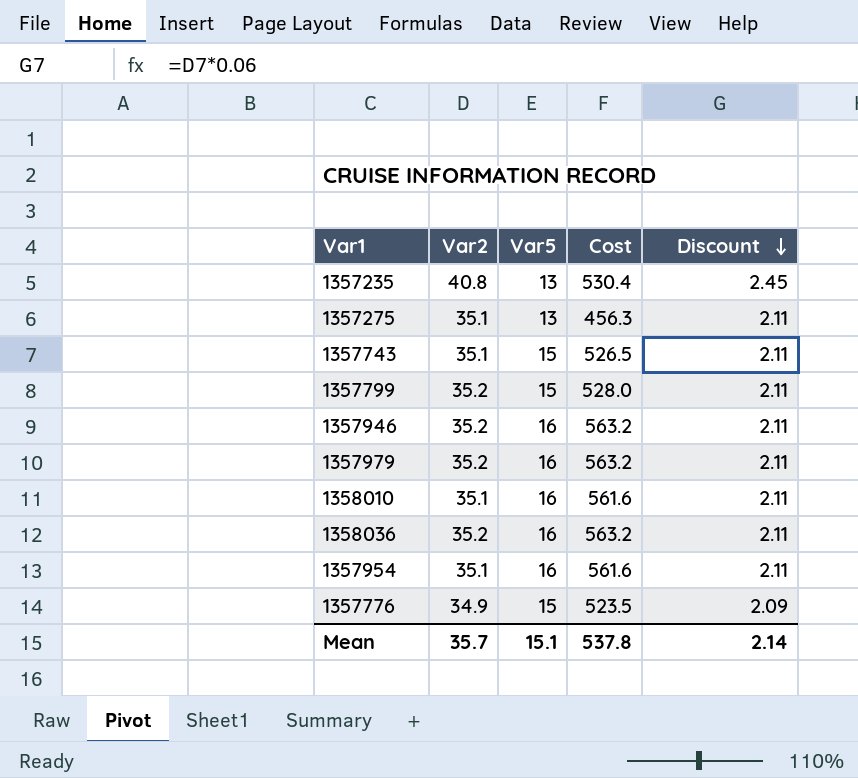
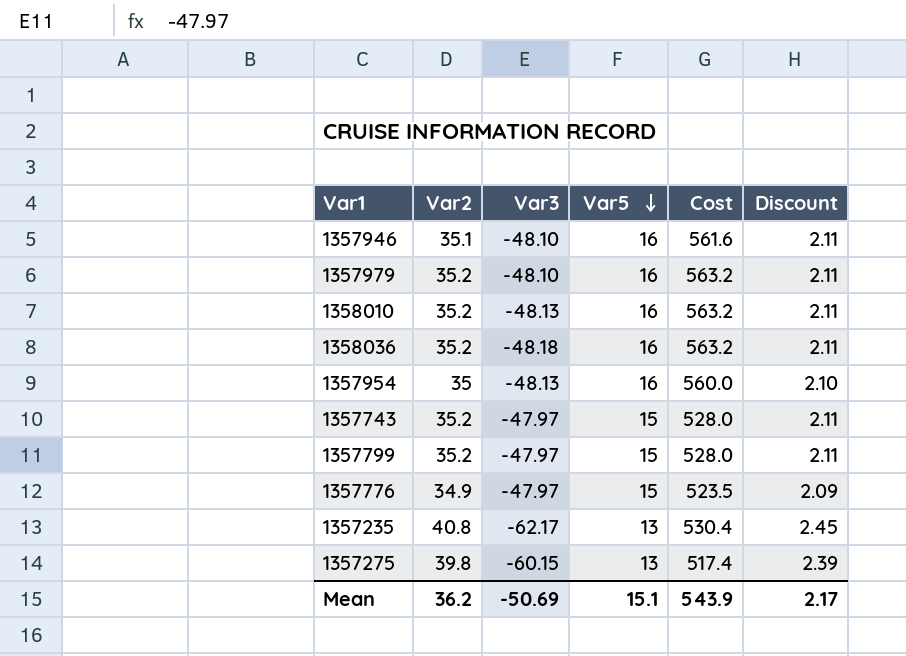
row order: Discount descending -> Var5 descending
column Var3 | position: none -> 3
1357946 | Var2: 35.2 -> 35.1
1357946 | Cost: 563.2 -> 561.6
1358010 | Var2: 35.1 -> 35.2
1358010 | Cost: 561.6 -> 563.2
1357954 | Var2: 35.1 -> 35
1357954 | Cost: 561.6 -> 560.0
1357954 | Discount: 2.11 -> 2.10
1357743 | Var2: 35.1 -> 35.2
1357743 | Cost: 526.5 -> 528.0
1357275 | Var2: 35.1 -> 39.8
1357275 | Cost: 456.3 -> 517.4
1357275 | Discount: 2.11 -> 2.39
Mean | Var2: 35.7 -> 36.2
Mean | Cost: 537.8 -> 543.9
Mean | Discount: 2.14 -> 2.17

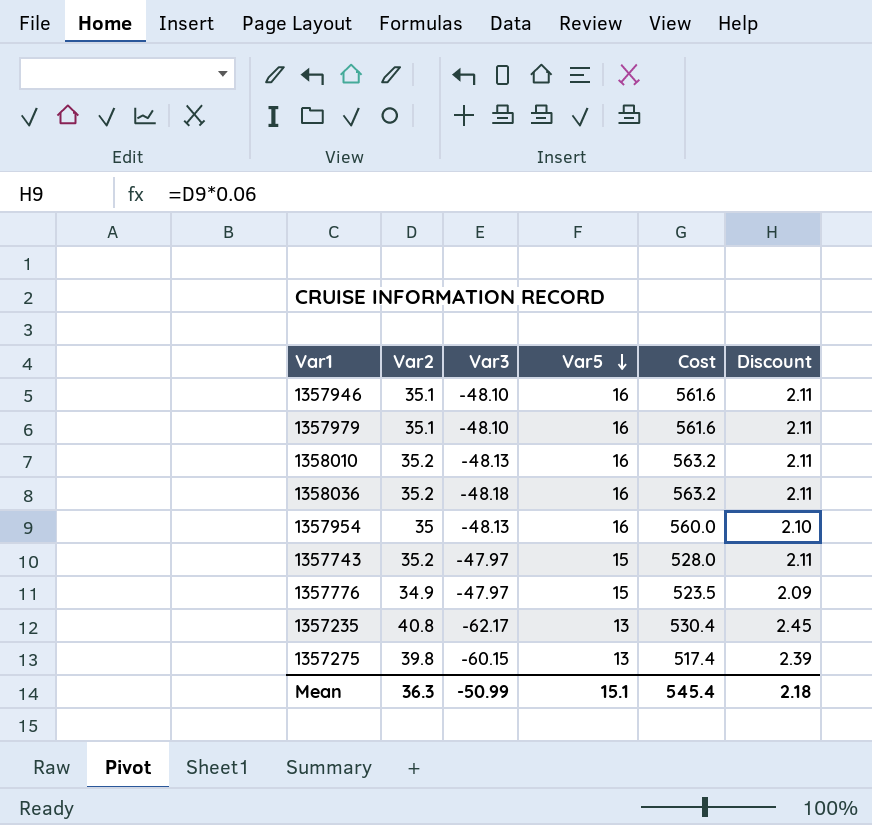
row 1357799: 35.2 | -47.97 | 15 | 528.0 | 2.11 -> none
1357979 | Var2: 35.2 -> 35.1
1357979 | Cost: 563.2 -> 561.6
Mean | Var2: 36.2 -> 36.3
Mean | Var3: -50.69 -> -50.99
Mean | Cost: 543.9 -> 545.4
Mean | Discount: 2.17 -> 2.18

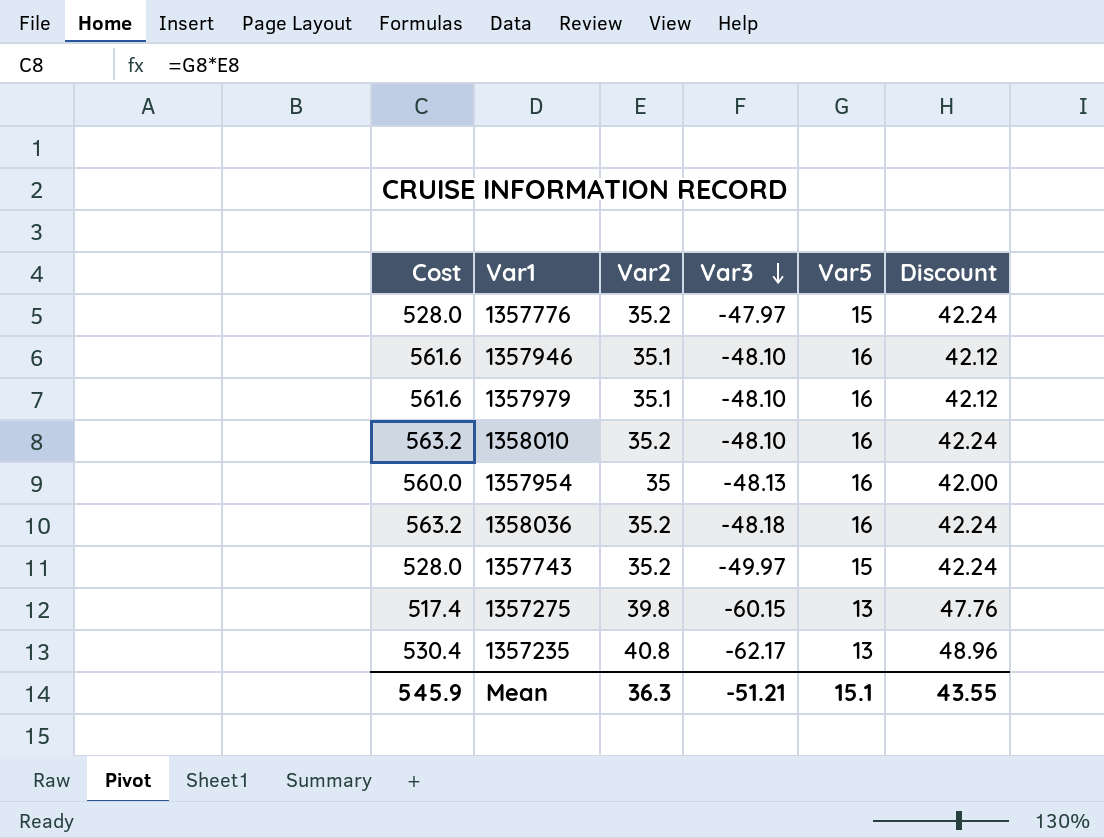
row order: Var5 descending -> Var3 descending
column Cost | position: 5 -> 1
column Discount | formula: [Var2] * 0.06 -> [Var2] * 1.2
1357776 | Cost: 523.5 -> 528.0
1357776 | Var2: 34.9 -> 35.2
1358010 | Var3: -48.13 -> -48.10
1357743 | Var3: -47.97 -> -49.97
Mean | Cost: 545.4 -> 545.9
Mean | Var3: -50.99 -> -51.21
Mean | Discount: 2.18 -> 43.55

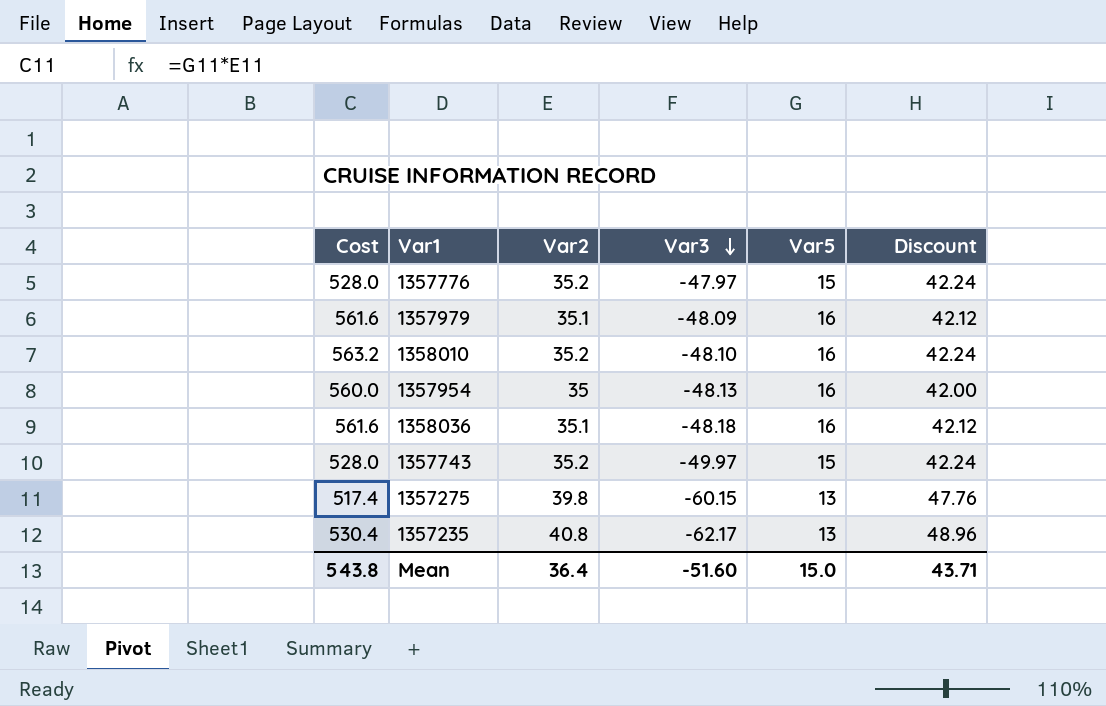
row 1357946: 561.6 | 35.1 | -48.10 | 16 | 42.12 -> none
1357979 | Var3: -48.10 -> -48.09
1358036 | Cost: 563.2 -> 561.6
1358036 | Var2: 35.2 -> 35.1
1358036 | Discount: 42.24 -> 42.12
Mean | Cost: 545.9 -> 543.8
Mean | Var2: 36.3 -> 36.4
Mean | Var3: -51.21 -> -51.60
Mean | Var5: 15.1 -> 15.0
Mean | Discount: 43.55 -> 43.71

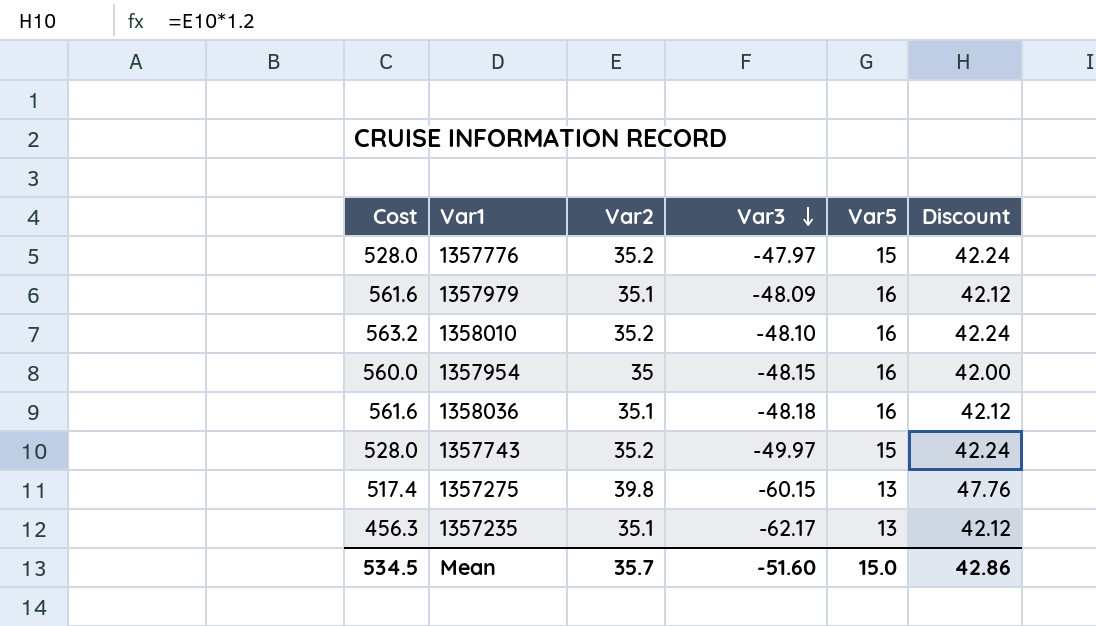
1357954 | Var3: -48.13 -> -48.15
1357235 | Cost: 530.4 -> 456.3
1357235 | Var2: 40.8 -> 35.1
1357235 | Discount: 48.96 -> 42.12
Mean | Cost: 543.8 -> 534.5
Mean | Var2: 36.4 -> 35.7
Mean | Discount: 43.71 -> 42.86

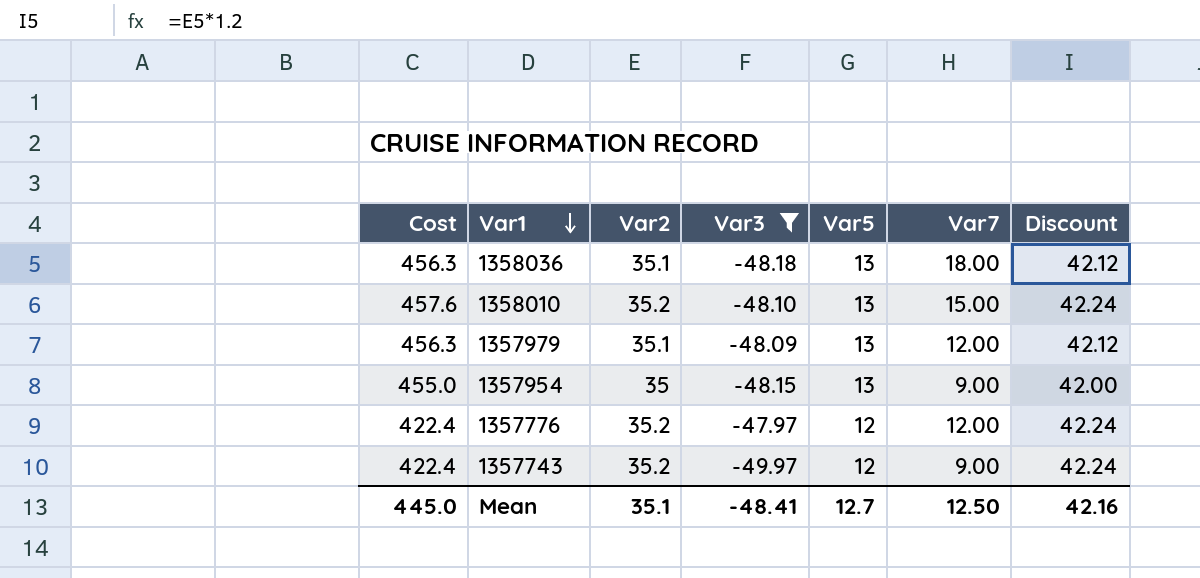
filter: none -> Var3 >= -49.97
row order: Var3 descending -> Var1 descending
column Var7 | position: none -> 6
1358036 | Cost: 561.6 -> 456.3
1358036 | Var5: 16 -> 13
1358010 | Cost: 563.2 -> 457.6
1358010 | Var5: 16 -> 13
1357979 | Cost: 561.6 -> 456.3
1357979 | Var5: 16 -> 13
1357954 | Cost: 560.0 -> 455.0
1357954 | Var5: 16 -> 13
1357776 | Cost: 528.0 -> 422.4
1357776 | Var5: 15 -> 12
1357743 | Cost: 528.0 -> 422.4
1357743 | Var5: 15 -> 12
Mean | Cost: 534.5 -> 445.0
Mean | Var2: 35.7 -> 35.1
Mean | Var3: -51.60 -> -48.41
Mean | Var5: 15.0 -> 12.7
Mean | Discount: 42.86 -> 42.16

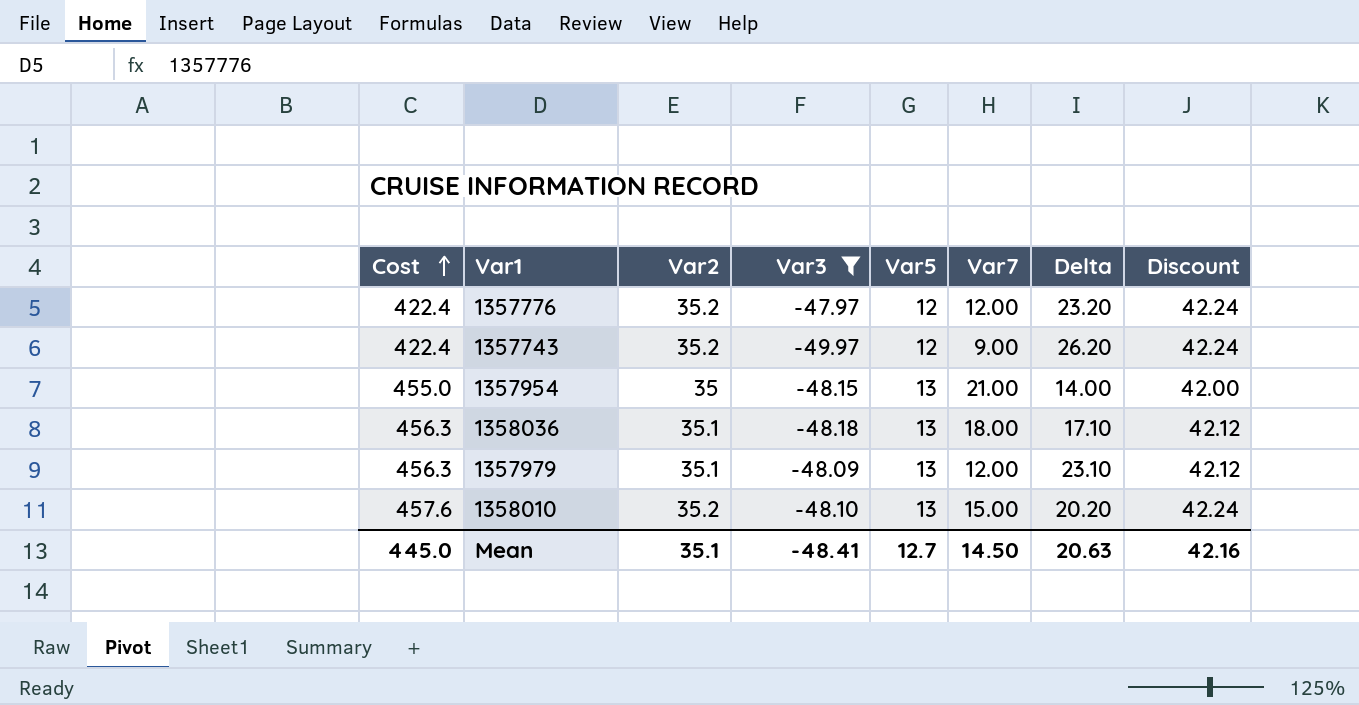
row order: Var1 descending -> Cost ascending
column Delta | formula: none -> [Var2] - [Var7]
1357954 | Var7: 9.00 -> 21.00
Mean | Var7: 12.50 -> 14.50

